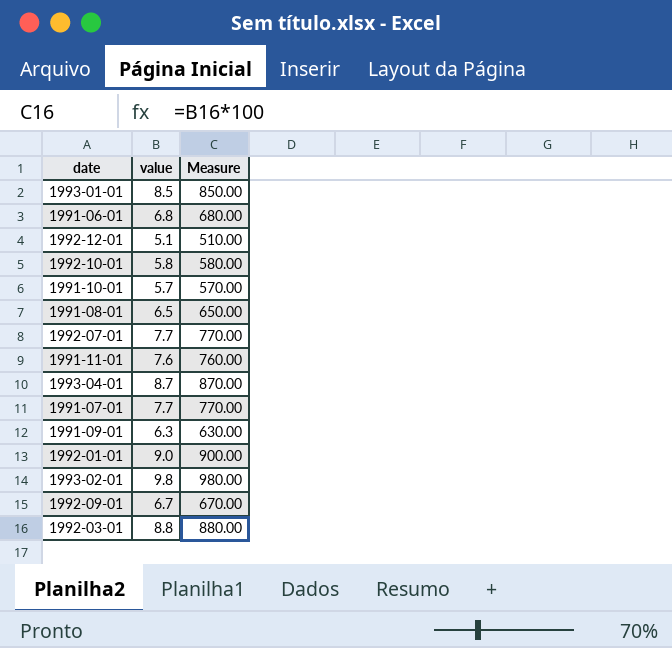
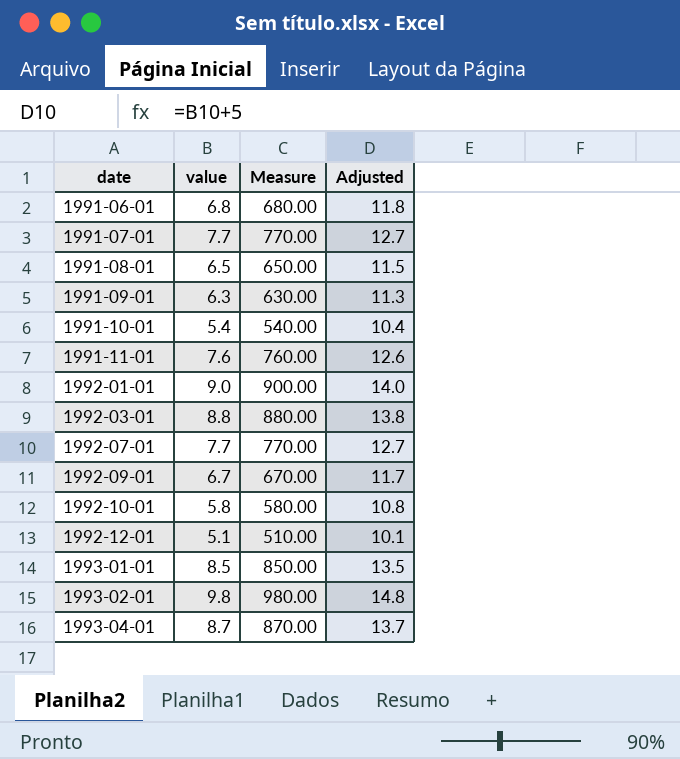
row order: none -> date ascending
column Adjusted | formula: none -> [value] + 5
1991-10-01 | value: 5.7 -> 5.4
1991-10-01 | Measure: 570.00 -> 540.00

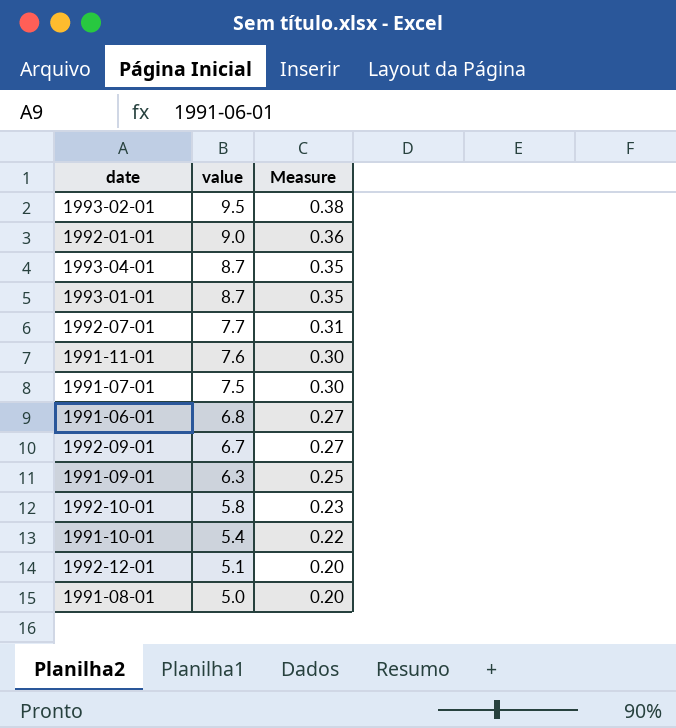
row order: date ascending -> value descending
column Adjusted | formula: [value] + 5 -> none
column Measure | formula: [value] * 100 -> [value] * 0.04
row 1992-03-01: 8.8 | 880.00 | 13.8 -> none
1993-02-01 | value: 9.8 -> 9.5
1993-01-01 | value: 8.5 -> 8.7
1991-07-01 | value: 7.7 -> 7.5
1991-08-01 | value: 6.5 -> 5.0

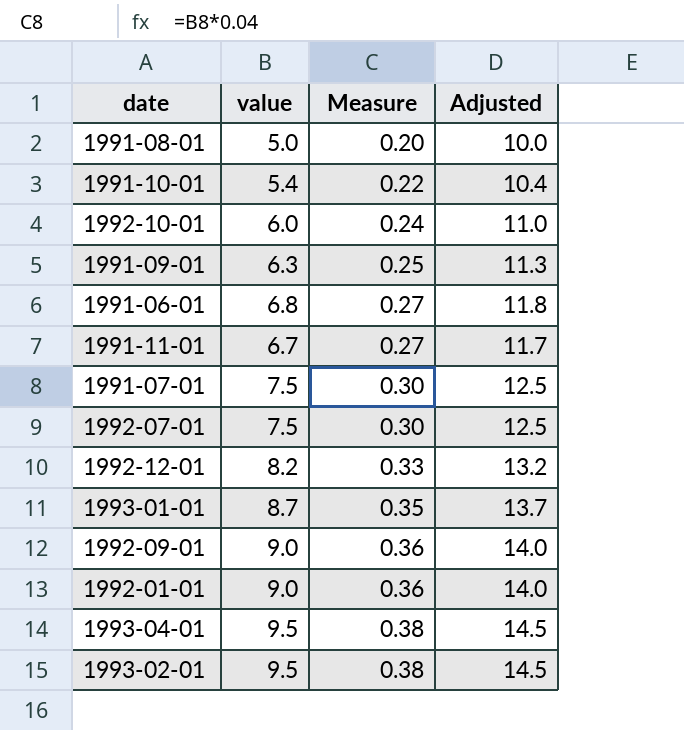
row order: value descending -> Measure ascending
column Adjusted | formula: none -> [value] + 5
1992-10-01 | value: 5.8 -> 6.0
1992-10-01 | Measure: 0.23 -> 0.24
1991-11-01 | value: 7.6 -> 6.7
1991-11-01 | Measure: 0.30 -> 0.27
1992-07-01 | value: 7.7 -> 7.5
1992-07-01 | Measure: 0.31 -> 0.30
1992-12-01 | value: 5.1 -> 8.2
1992-12-01 | Measure: 0.20 -> 0.33
1992-09-01 | value: 6.7 -> 9.0
1992-09-01 | Measure: 0.27 -> 0.36
1993-04-01 | value: 8.7 -> 9.5
1993-04-01 | Measure: 0.35 -> 0.38

